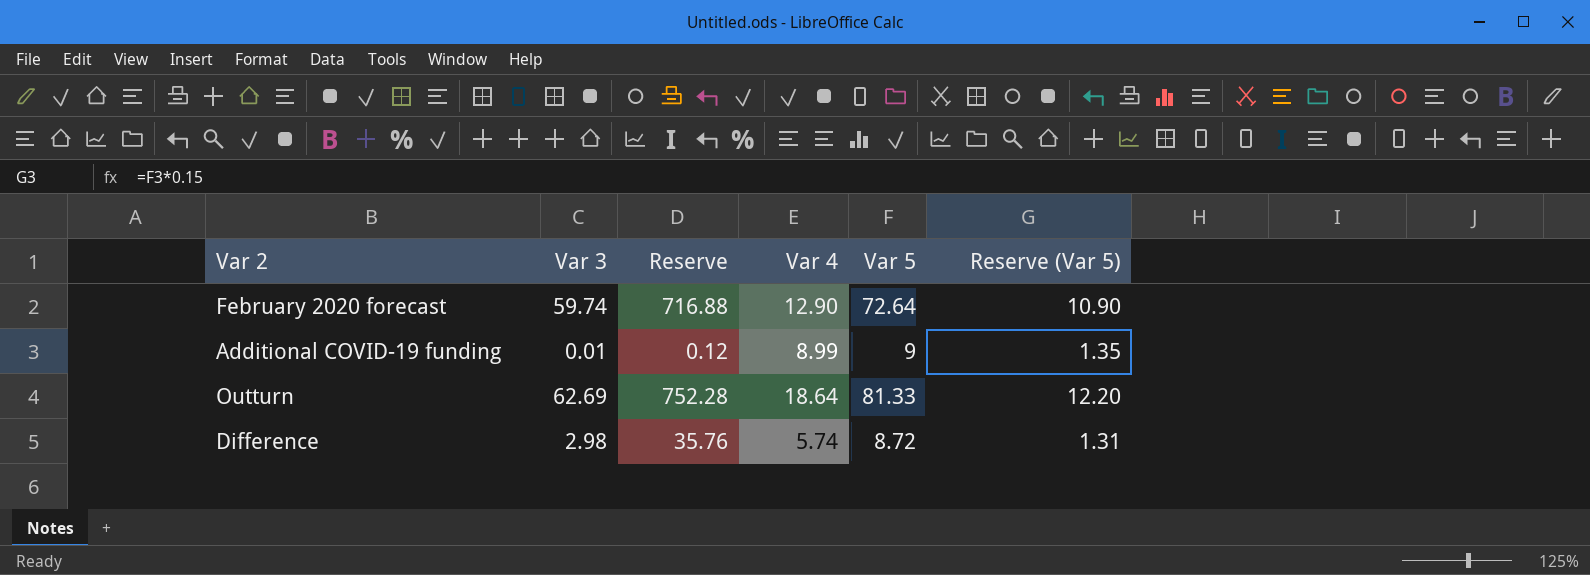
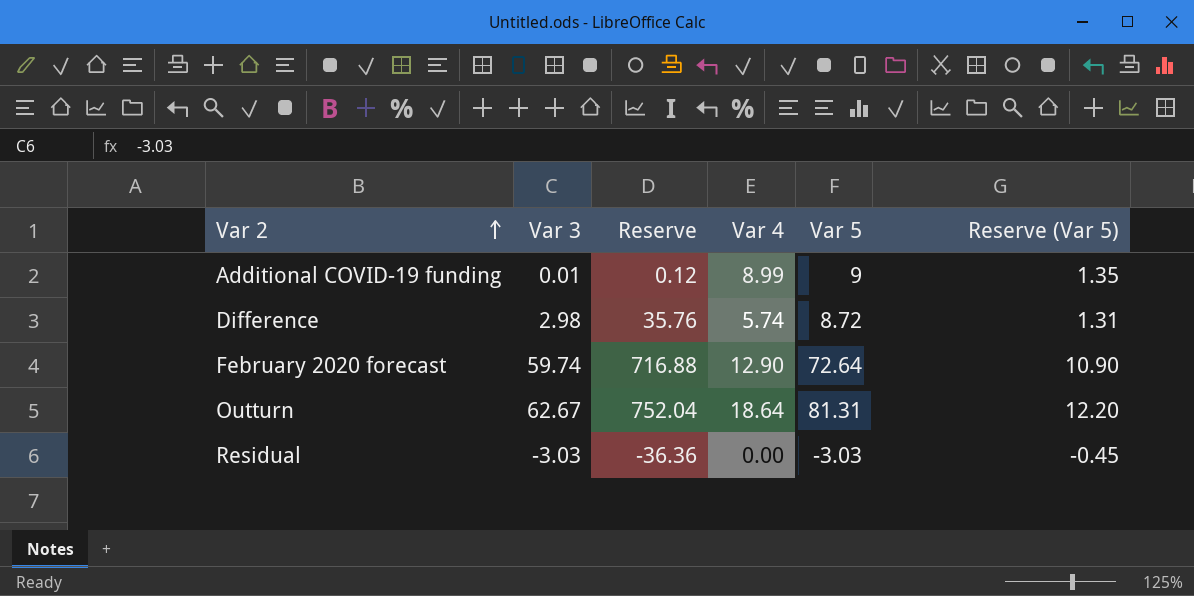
row order: none -> Var 2 ascending
Outturn | Var 3: 62.69 -> 62.67
Outturn | Reserve: 752.28 -> 752.04
Outturn | Var 5: 81.33 -> 81.31
row Residual: none -> -3.03 | -36.36 | 0.00 | -3.03 | -0.45

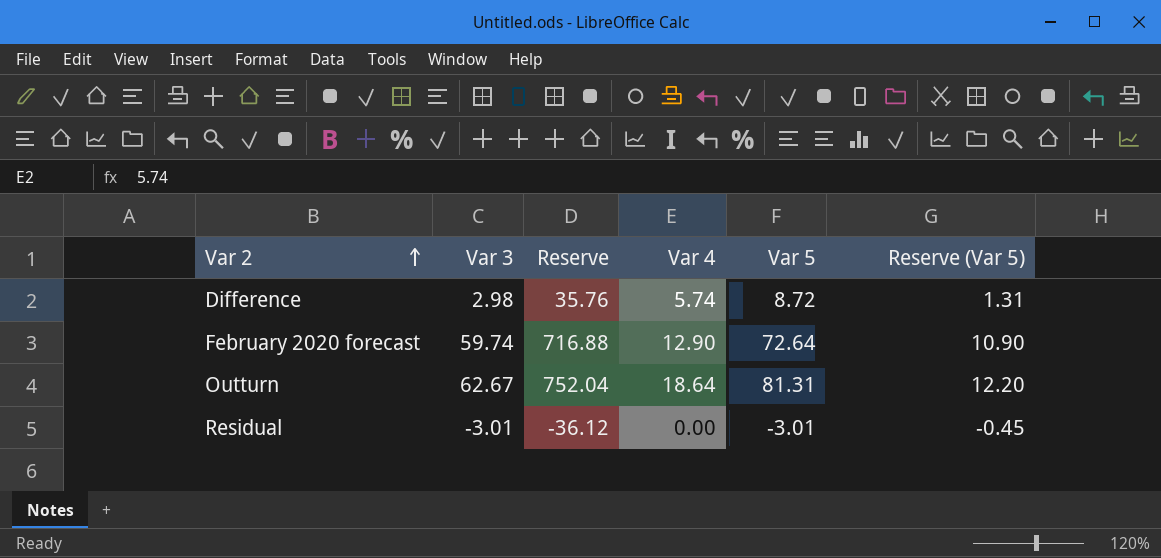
row Additional COVID-19 funding: 0.01 | 0.12 | 8.99 | 9 | 1.35 -> none
Residual | Var 3: -3.03 -> -3.01
Residual | Reserve: -36.36 -> -36.12
Residual | Var 5: -3.03 -> -3.01

